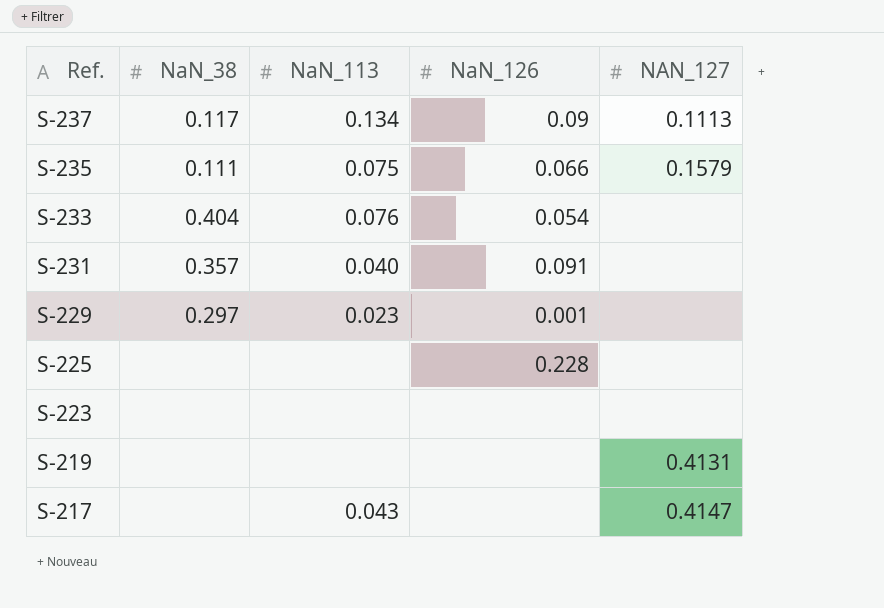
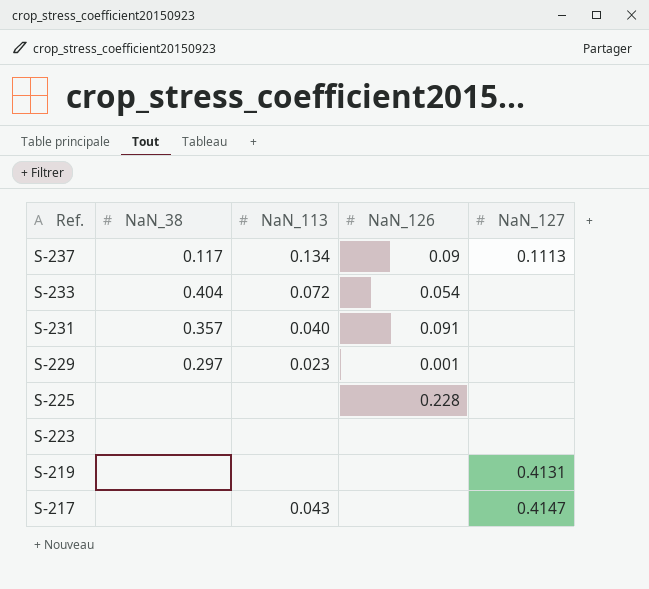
column name: NAN_127 -> NaN_127
row S-235: 0.111 | 0.075 | 0.066 | 0.1579 -> none
S-233 | NaN_113: 0.076 -> 0.072

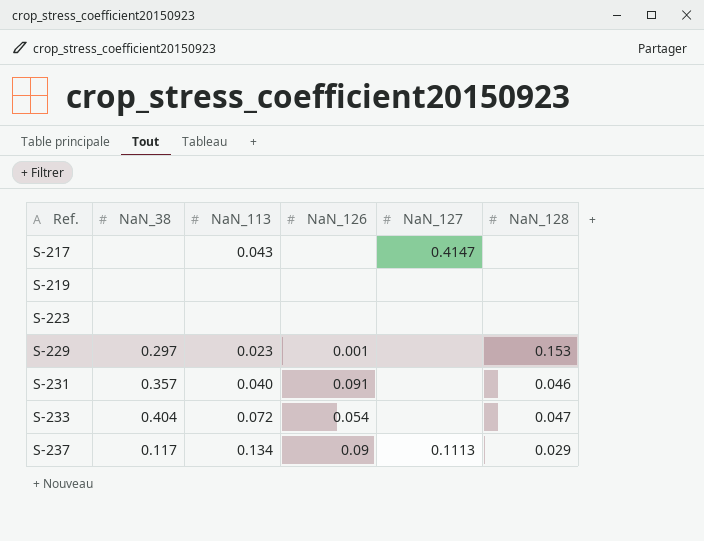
row order: Ref. descending -> Ref. ascending
column NaN_128 | position: none -> 6
row S-225: none | none | 0.228 | none -> none
S-219 | NaN_127: 0.4131 -> none

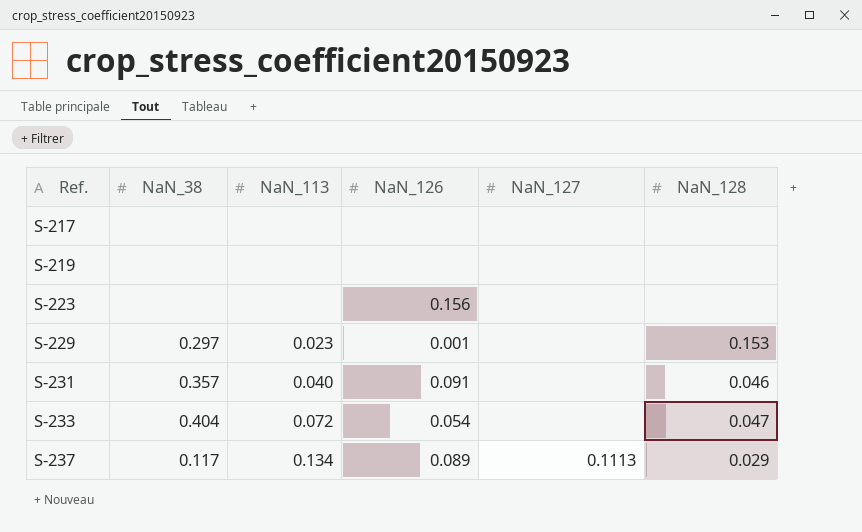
S-217 | NaN_113: 0.043 -> none
S-217 | NaN_127: 0.4147 -> none
S-223 | NaN_126: none -> 0.156
S-237 | NaN_126: 0.09 -> 0.089

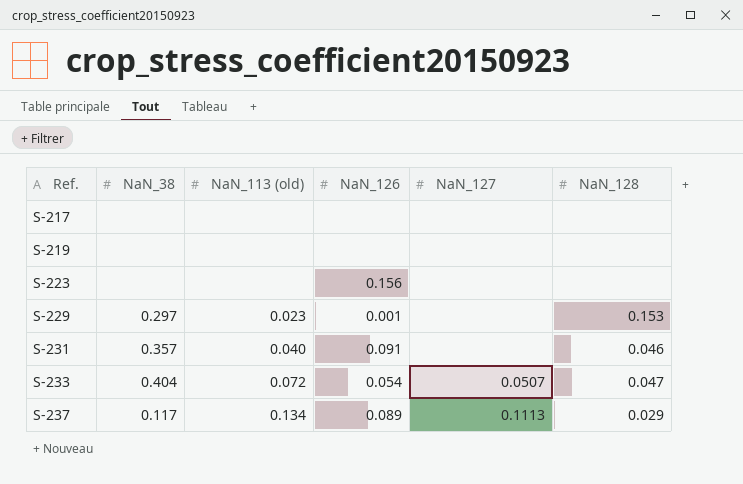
column name: NaN_113 -> NaN_113 (old)
S-233 | NaN_127: none -> 0.0507

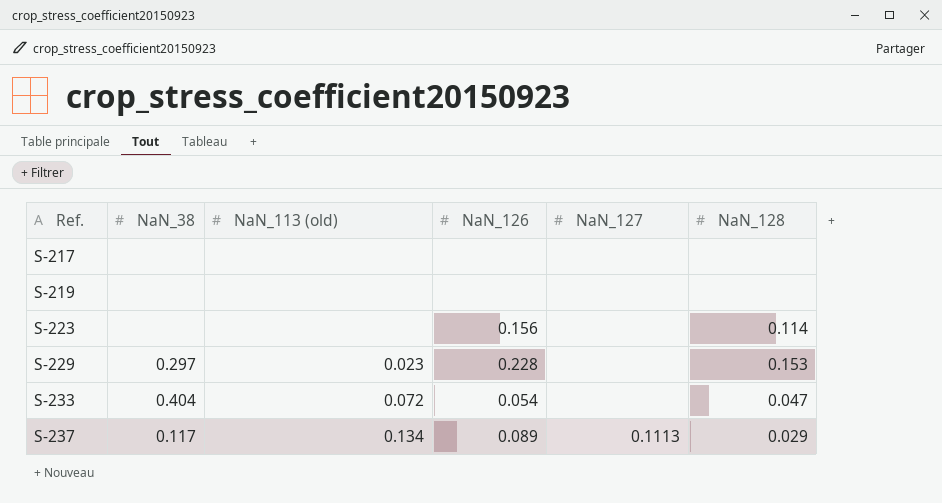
row S-231: 0.357 | 0.040 | 0.091 | none | 0.046 -> none
S-223 | NaN_128: none -> 0.114
S-229 | NaN_126: 0.001 -> 0.228
S-233 | NaN_127: 0.0507 -> none

